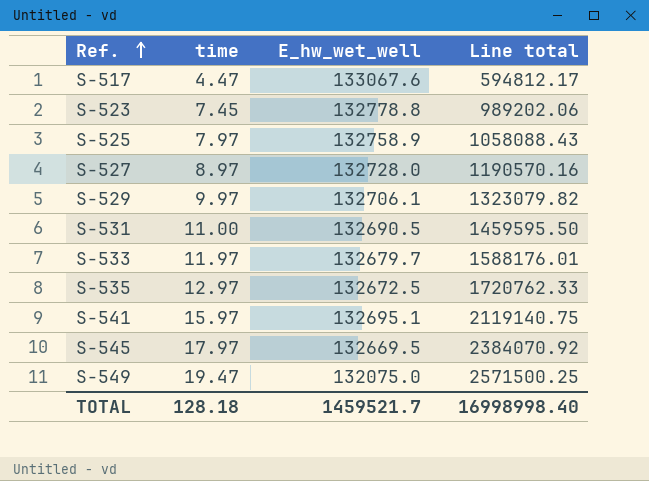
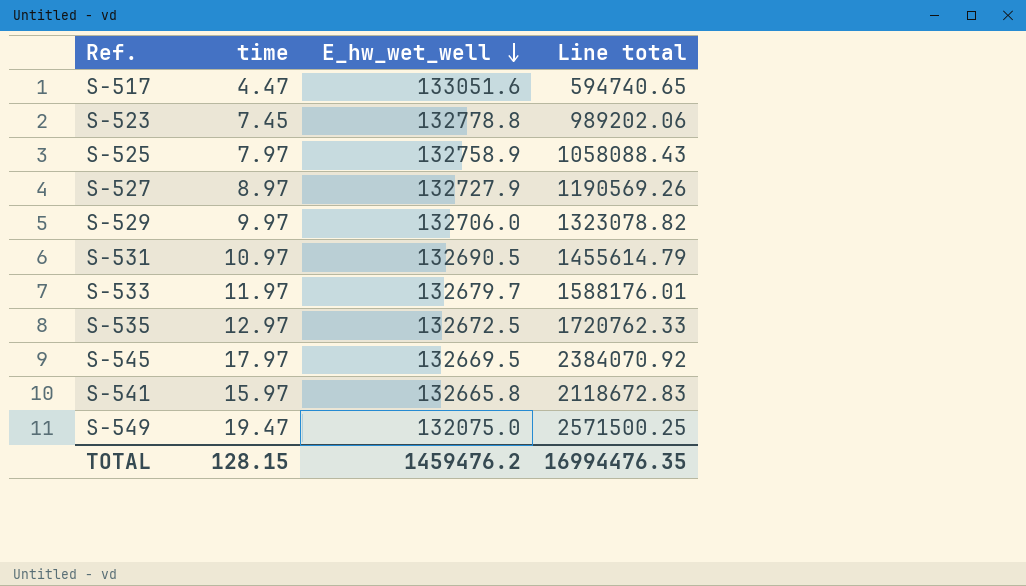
row order: Ref. ascending -> E_hw_wet_well descending
S-517 | E_hw_wet_well: 133067.6 -> 133051.6
S-517 | Line total: 594812.17 -> 594740.65
S-527 | E_hw_wet_well: 132728.0 -> 132727.9
S-527 | Line total: 1190570.16 -> 1190569.26
S-529 | E_hw_wet_well: 132706.1 -> 132706.0
S-529 | Line total: 1323079.82 -> 1323078.82
S-531 | time: 11.00 -> 10.97
S-531 | Line total: 1459595.50 -> 1455614.79
S-541 | E_hw_wet_well: 132695.1 -> 132665.8
S-541 | Line total: 2119140.75 -> 2118672.83
TOTAL | time: 128.18 -> 128.15
TOTAL | E_hw_wet_well: 1459521.7 -> 1459476.2
TOTAL | Line total: 16998998.40 -> 16994476.35

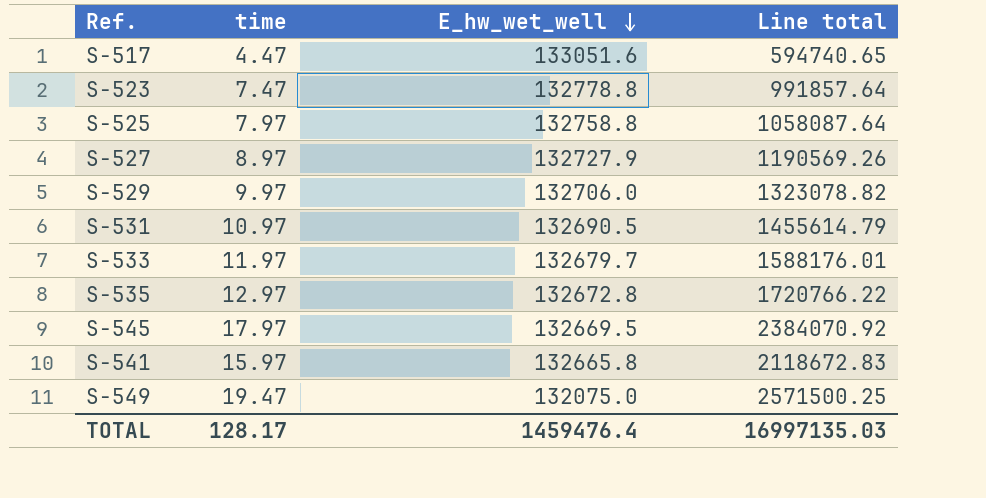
S-523 | time: 7.45 -> 7.47
S-523 | Line total: 989202.06 -> 991857.64
S-525 | E_hw_wet_well: 132758.9 -> 132758.8
S-525 | Line total: 1058088.43 -> 1058087.64
S-535 | E_hw_wet_well: 132672.5 -> 132672.8
S-535 | Line total: 1720762.33 -> 1720766.22
TOTAL | time: 128.15 -> 128.17
TOTAL | E_hw_wet_well: 1459476.2 -> 1459476.4
TOTAL | Line total: 16994476.35 -> 16997135.03

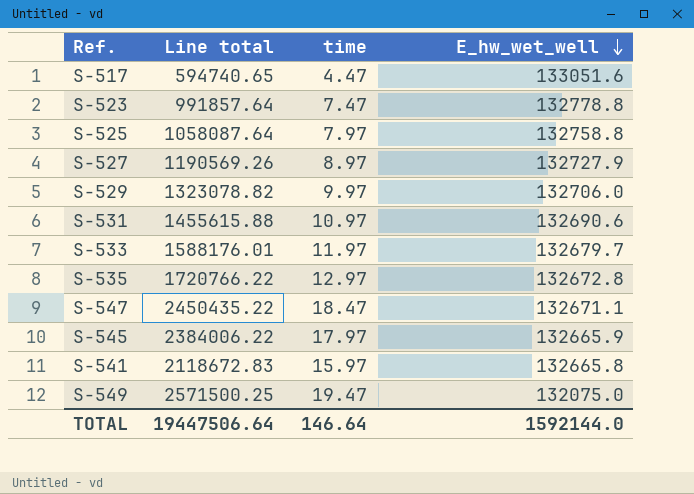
column Line total | position: 4 -> 2
S-531 | Line total: 1455614.79 -> 1455615.88
S-531 | E_hw_wet_well: 132690.5 -> 132690.6
row S-547: none -> 2450435.22 | 18.47 | 132671.1
S-545 | Line total: 2384070.92 -> 2384006.22
S-545 | E_hw_wet_well: 132669.5 -> 132665.9
TOTAL | Line total: 16997135.03 -> 19447506.64
TOTAL | time: 128.17 -> 146.64
TOTAL | E_hw_wet_well: 1459476.4 -> 1592144.0

